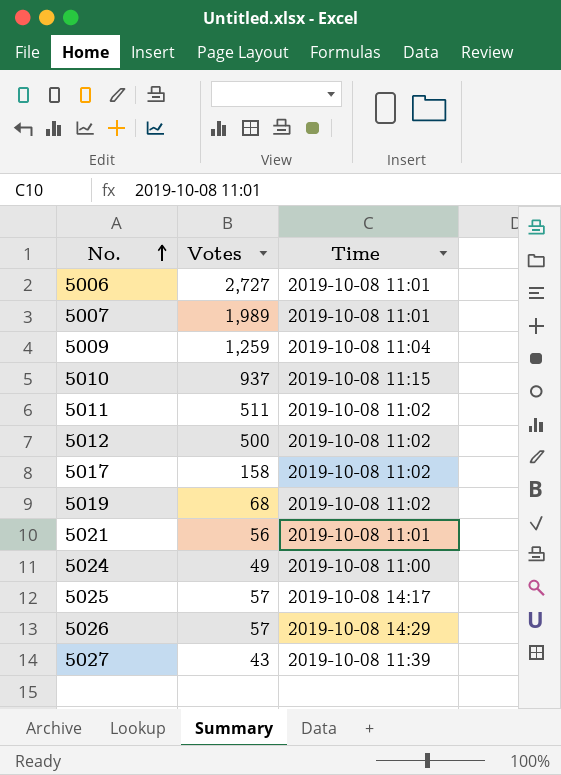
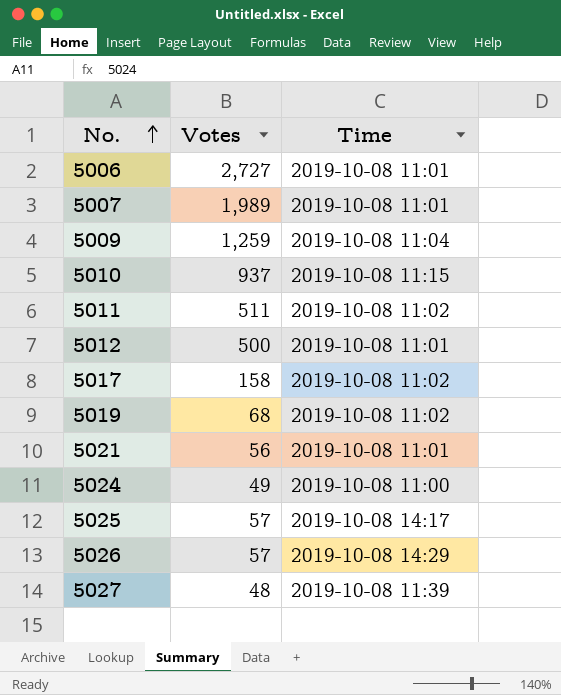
5012 | Time: 2019-10-08 11:02 -> 2019-10-08 11:01
5027 | Votes: 43 -> 48

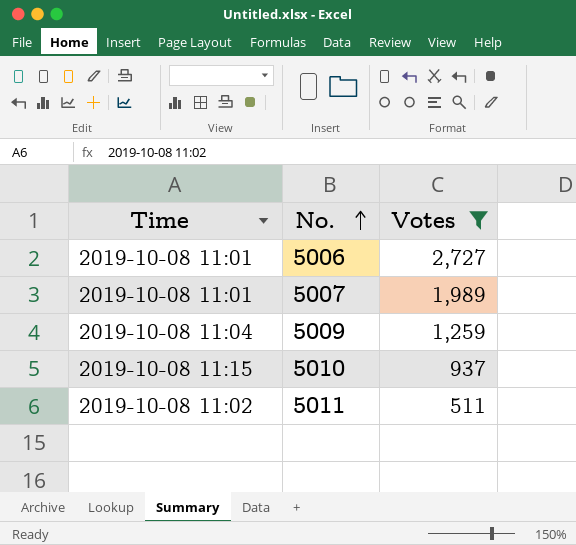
filter: none -> Votes >= 511
column Time | position: 3 -> 1

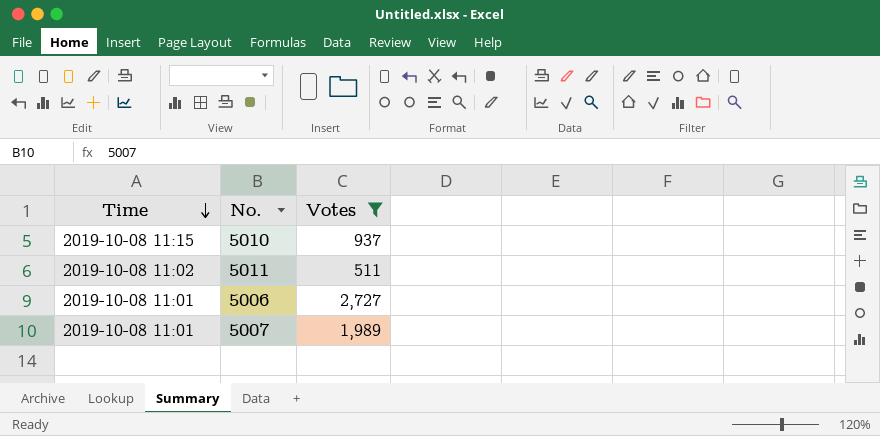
row order: No. ascending -> Time descending
row 5009: 2019-10-08 11:04 | 1,259 -> none

